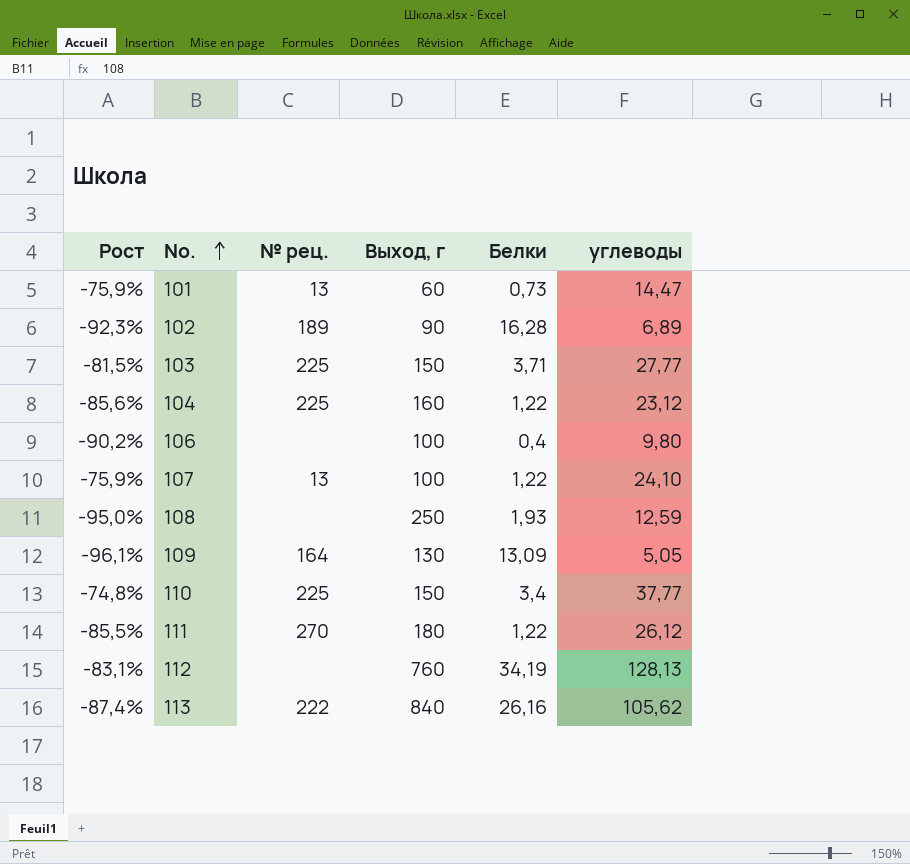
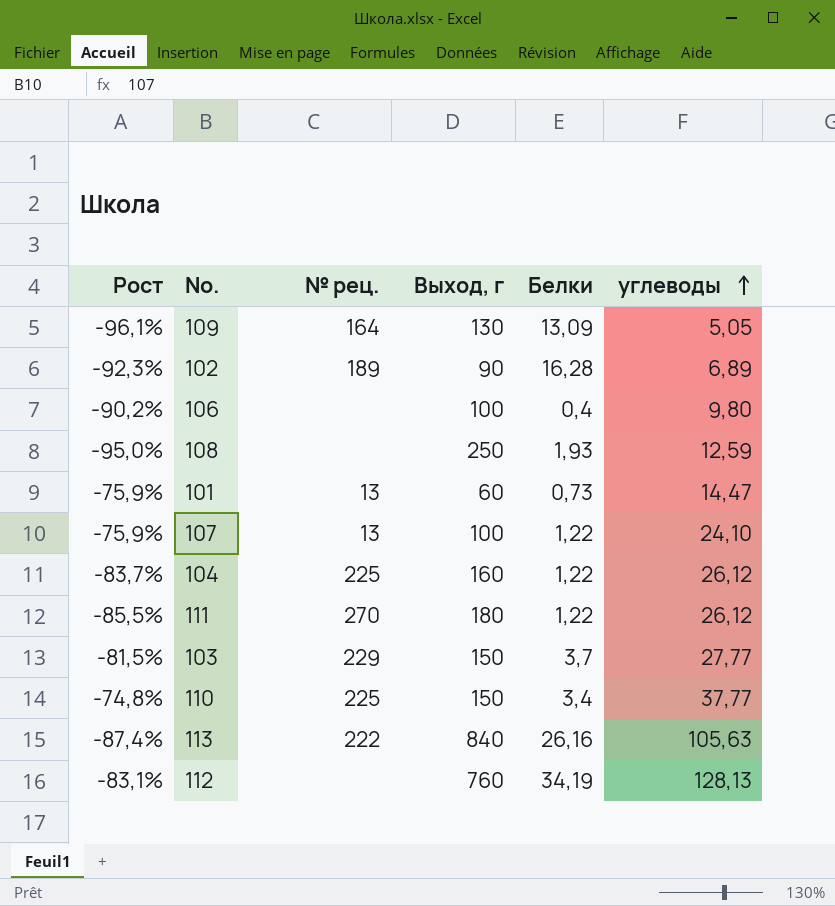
row order: No. ascending -> углеводы ascending
104 | Рост: -85,6% -> -83,7%
104 | углеводы: 23,12 -> 26,12
103 | № рец.: 225 -> 229
103 | Белки: 3,71 -> 3,7
113 | углеводы: 105,62 -> 105,63

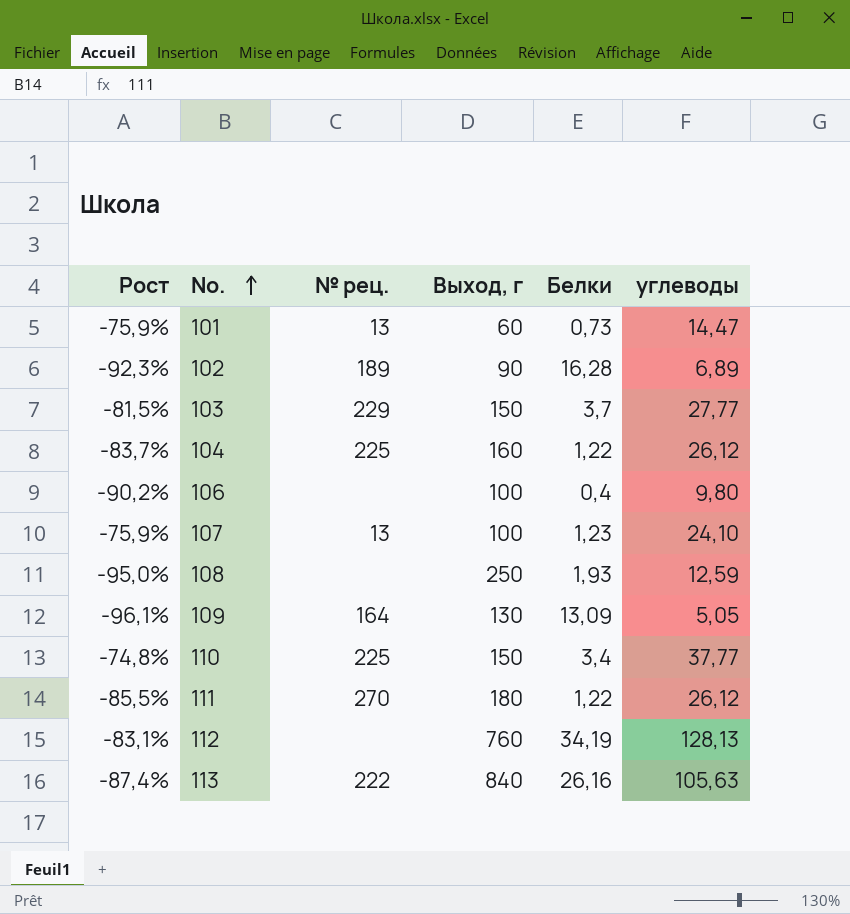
row order: углеводы ascending -> No. ascending
107 | Белки: 1,22 -> 1,23

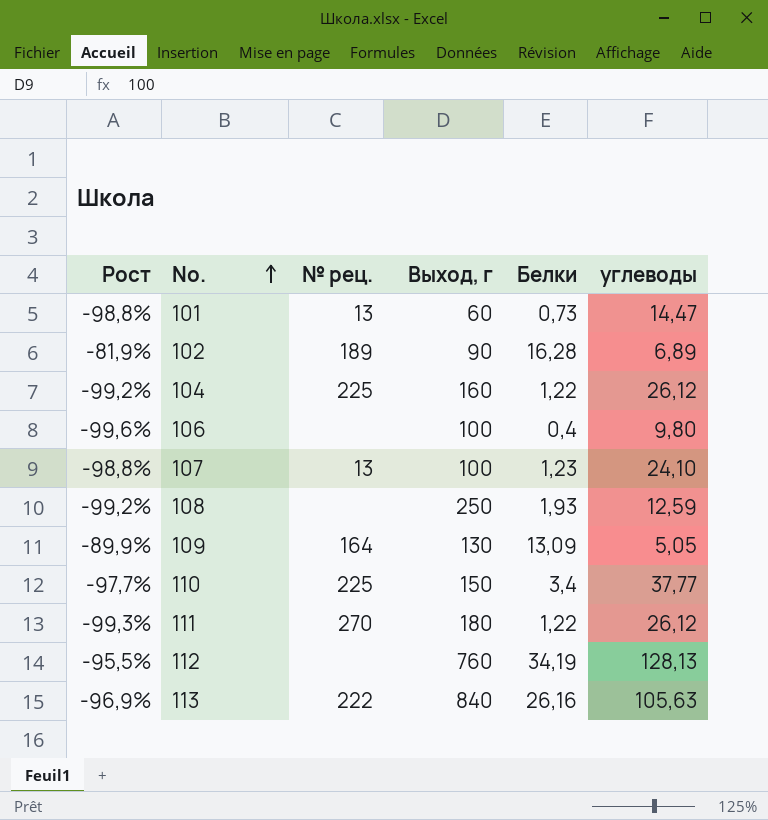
column Рост | formula: ([углеводы] - [Выход, г]) / [Выход, г] -> ([Белки] - [Выход, г]) / [Выход, г]
row 103: -81,5% | 229 | 150 | 3,7 | 27,77 -> none

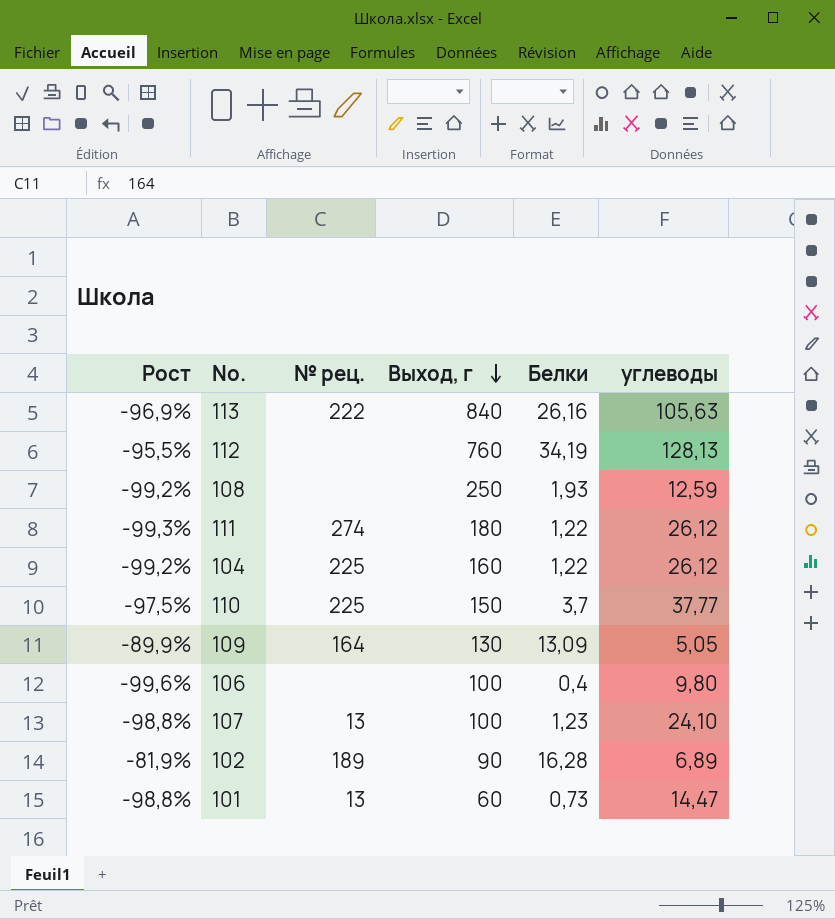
row order: No. ascending -> Выход, г descending
111 | № рец.: 270 -> 274
110 | Рост: -97,7% -> -97,5%
110 | Белки: 3,4 -> 3,7

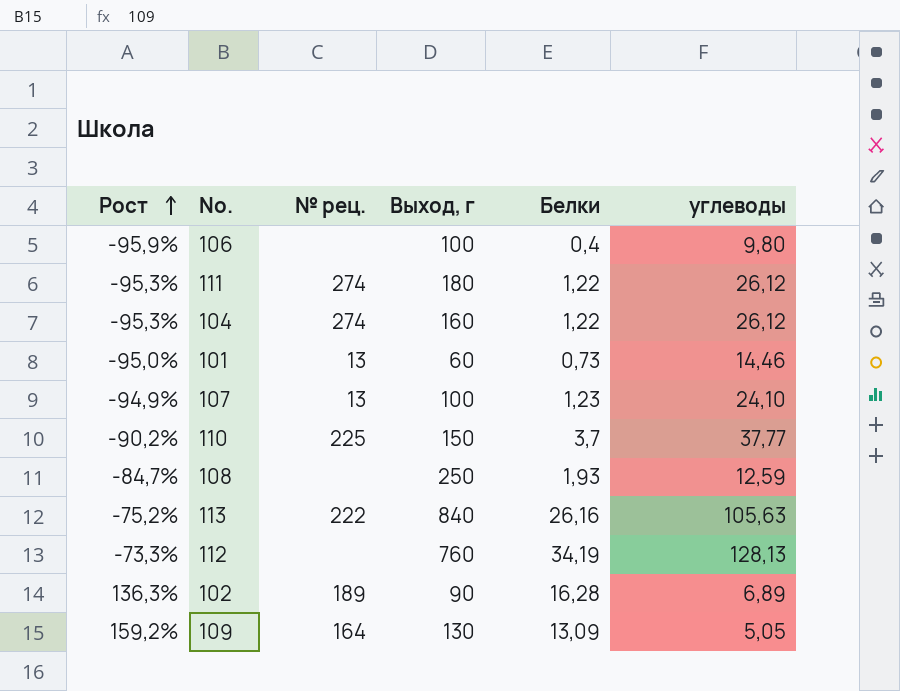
row order: Выход, г descending -> Рост ascending
column Рост | formula: ([Белки] - [Выход, г]) / [Выход, г] -> ([Белки] - [углеводы]) / [углеводы]
104 | № рец.: 225 -> 274
101 | углеводы: 14,47 -> 14,46

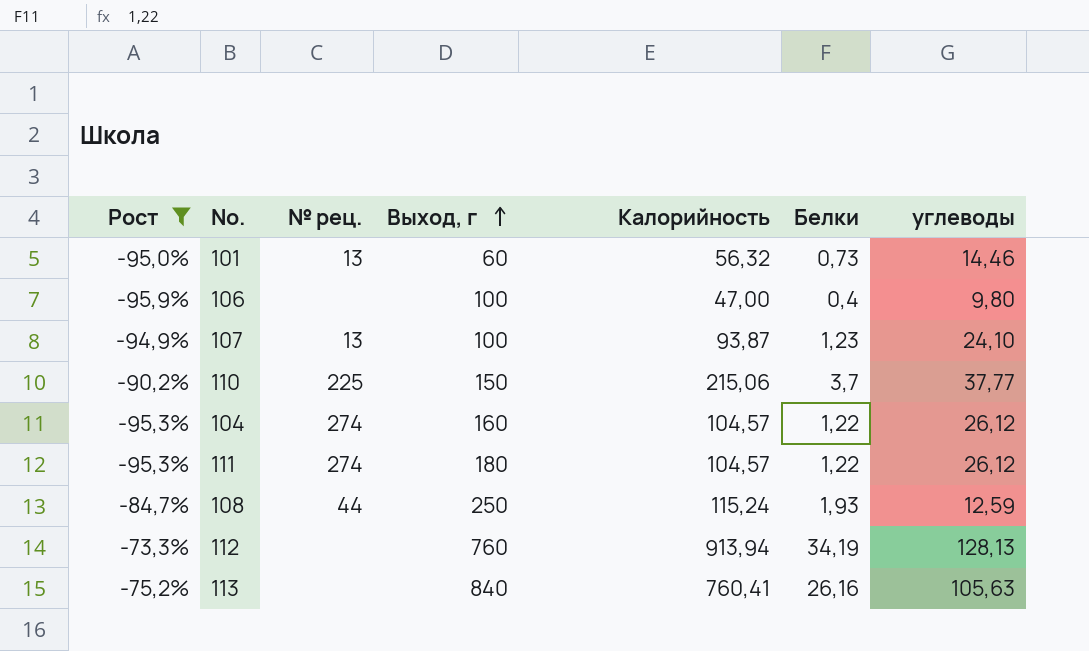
filter: none -> Рост <= -73,3%
row order: Рост ascending -> Выход, г ascending
column Калорийность | position: none -> 5
108 | № рец.: none -> 44
113 | № рец.: 222 -> none

